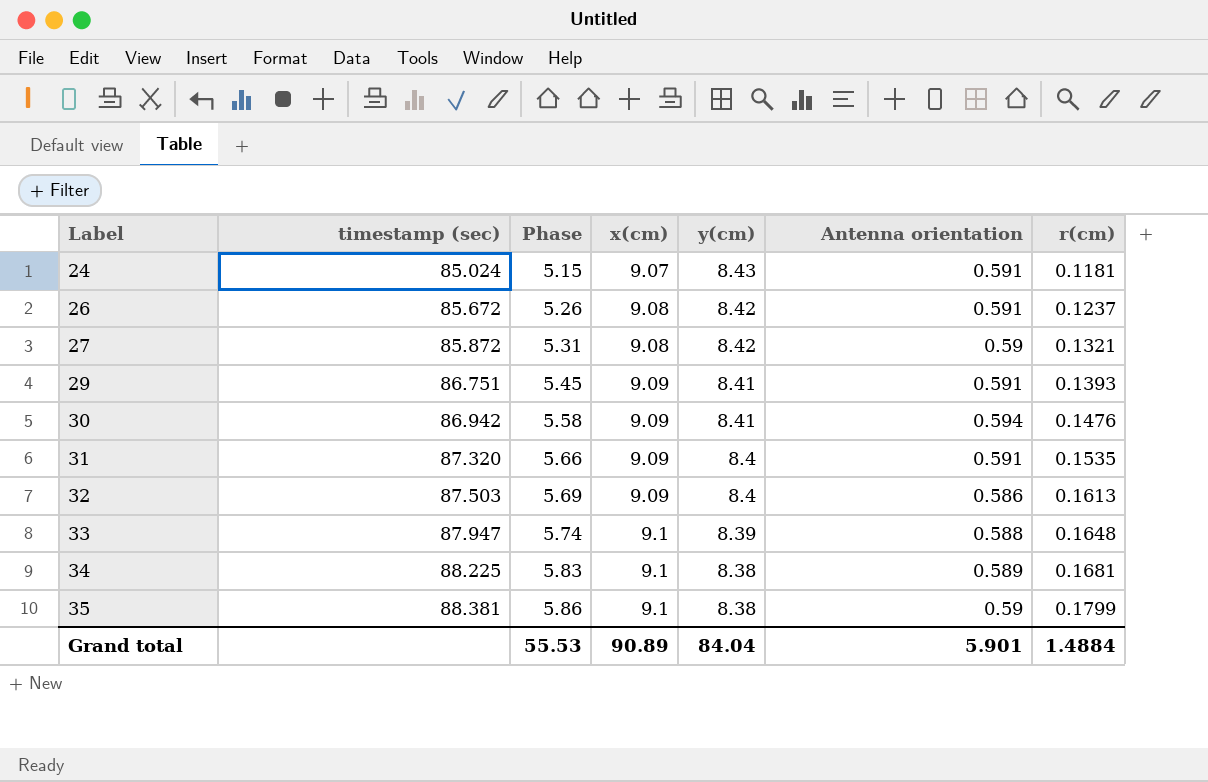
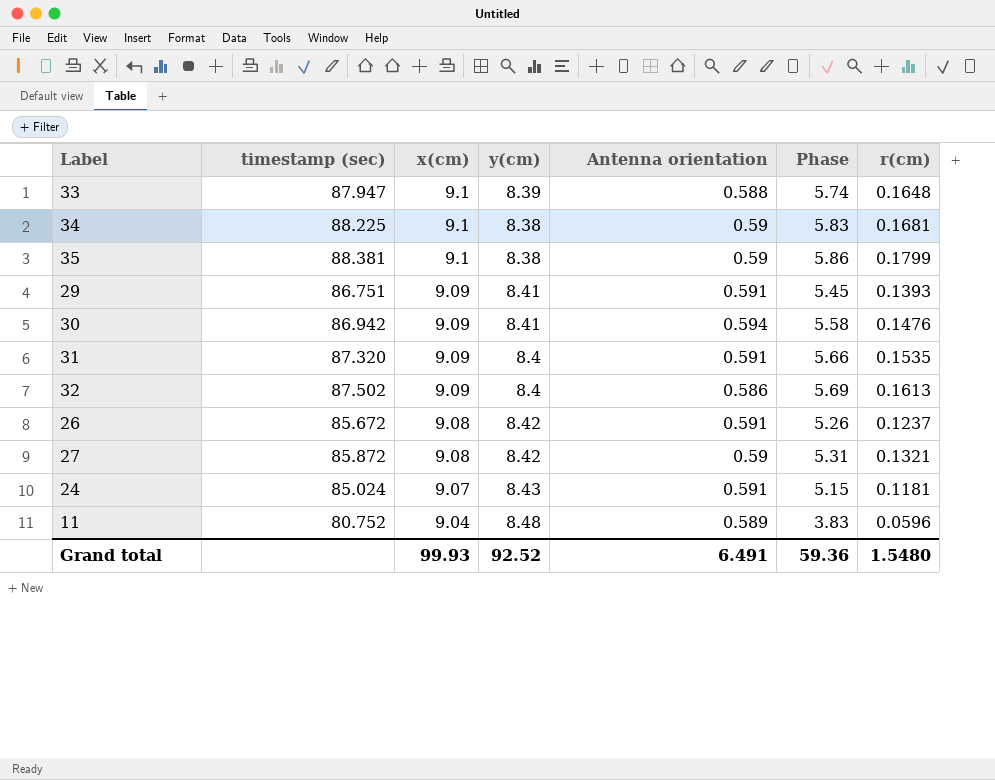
row order: Label ascending -> x(cm) descending
column Phase | position: 3 -> 6
34 | Antenna orientation: 0.589 -> 0.59
32 | timestamp (sec): 87.503 -> 87.502
row 11: none -> 80.752 | 9.04 | 8.48 | 0.589 | 3.83 | 0.0596
Grand total | x(cm): 90.89 -> 99.93
Grand total | y(cm): 84.04 -> 92.52
Grand total | Antenna orientation: 5.901 -> 6.491
Grand total | Phase: 55.53 -> 59.36
Grand total | r(cm): 1.4884 -> 1.5480

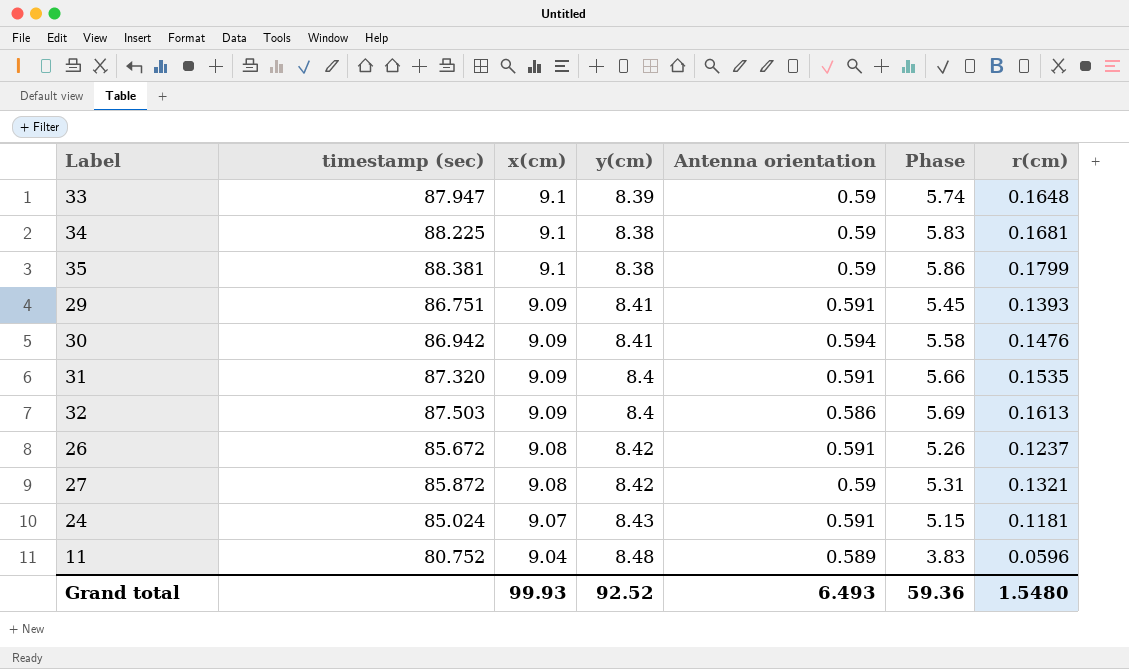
33 | Antenna orientation: 0.588 -> 0.59
32 | timestamp (sec): 87.502 -> 87.503
Grand total | Antenna orientation: 6.491 -> 6.493

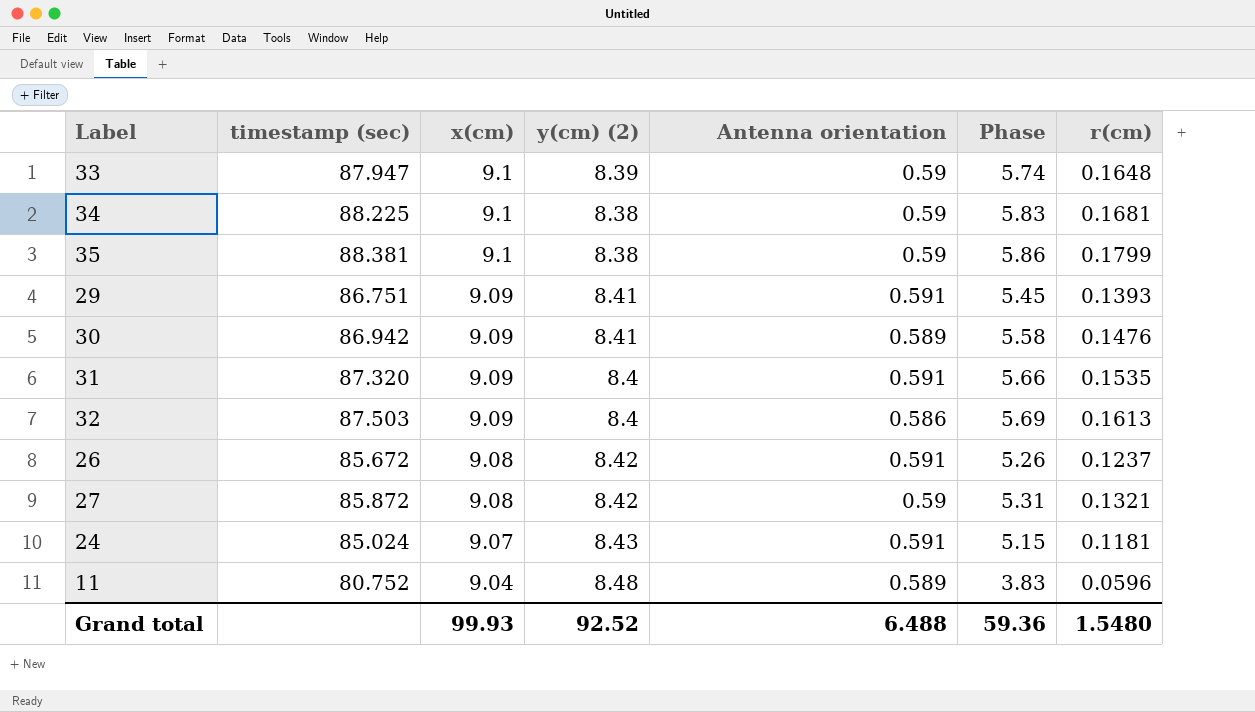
column name: y(cm) -> y(cm) (2)
30 | Antenna orientation: 0.594 -> 0.589
Grand total | Antenna orientation: 6.493 -> 6.488

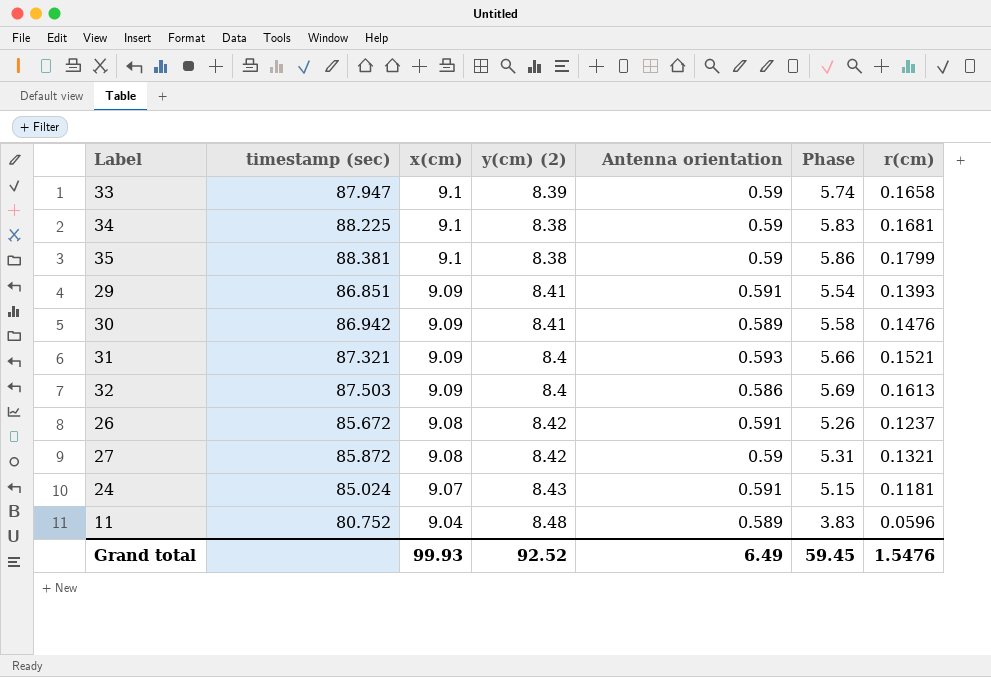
33 | r(cm): 0.1648 -> 0.1658
29 | timestamp (sec): 86.751 -> 86.851
29 | Phase: 5.45 -> 5.54
31 | timestamp (sec): 87.320 -> 87.321
31 | Antenna orientation: 0.591 -> 0.593
31 | r(cm): 0.1535 -> 0.1521
Grand total | Antenna orientation: 6.488 -> 6.49
Grand total | Phase: 59.36 -> 59.45
Grand total | r(cm): 1.5480 -> 1.5476

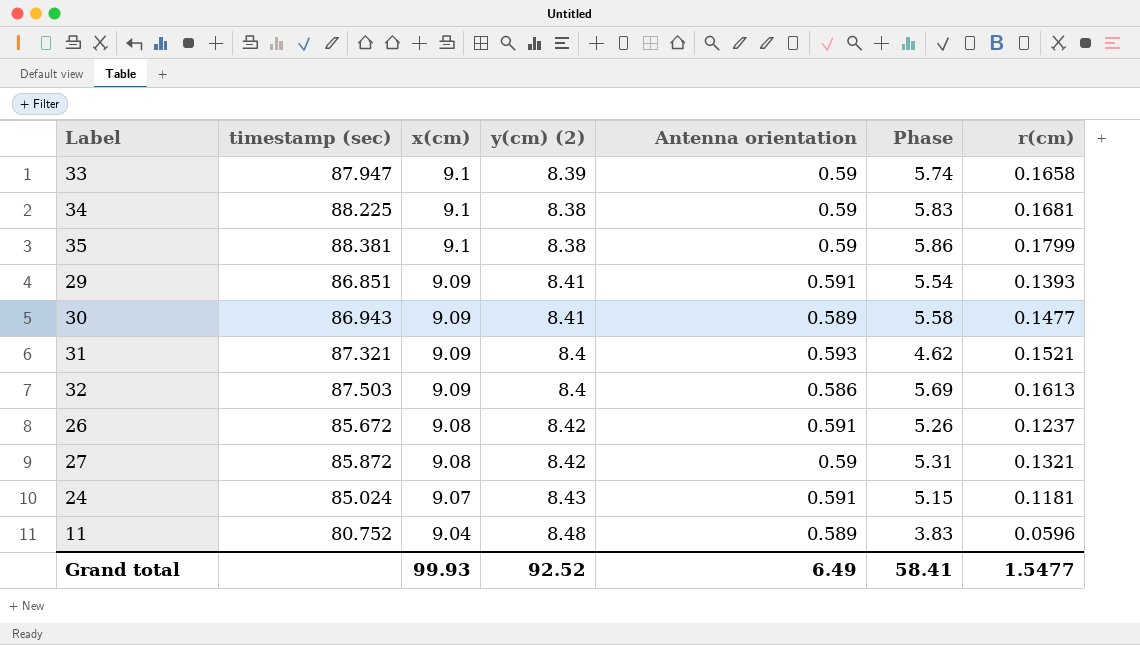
30 | timestamp (sec): 86.942 -> 86.943
30 | r(cm): 0.1476 -> 0.1477
31 | Phase: 5.66 -> 4.62
Grand total | Phase: 59.45 -> 58.41
Grand total | r(cm): 1.5476 -> 1.5477

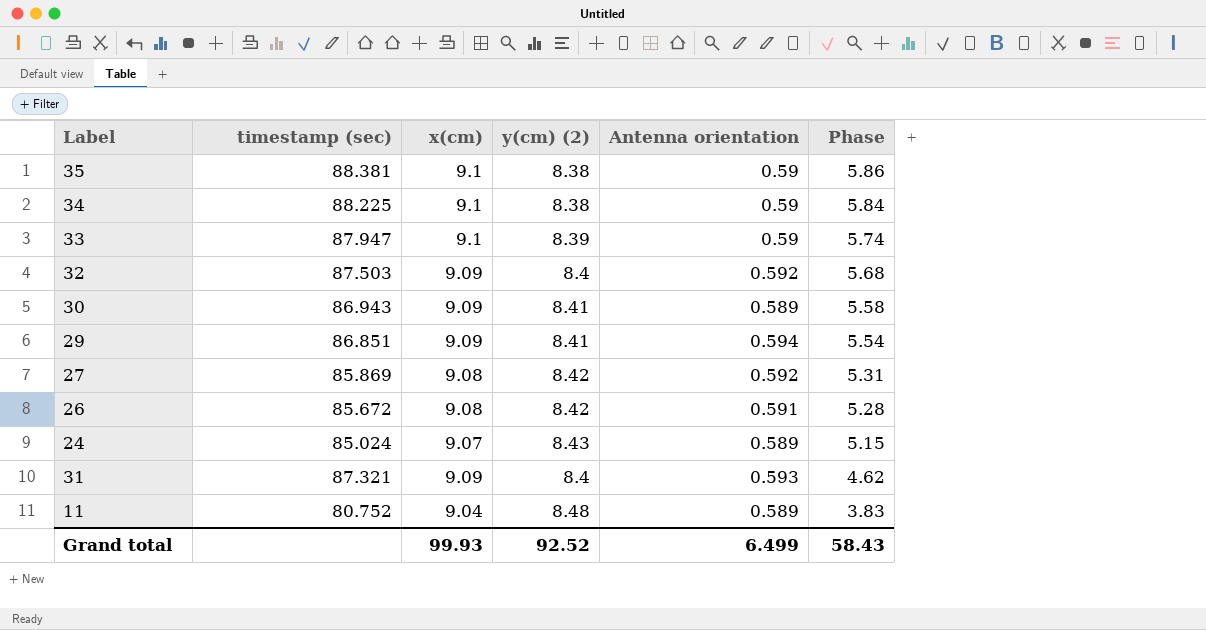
row order: x(cm) descending -> Phase descending
column r(cm) | position: 7 -> none
34 | Phase: 5.83 -> 5.84
32 | Antenna orientation: 0.586 -> 0.592
32 | Phase: 5.69 -> 5.68
29 | Antenna orientation: 0.591 -> 0.594
27 | timestamp (sec): 85.872 -> 85.869
27 | Antenna orientation: 0.59 -> 0.592
26 | Phase: 5.26 -> 5.28
24 | Antenna orientation: 0.591 -> 0.589
Grand total | Antenna orientation: 6.49 -> 6.499
Grand total | Phase: 58.41 -> 58.43

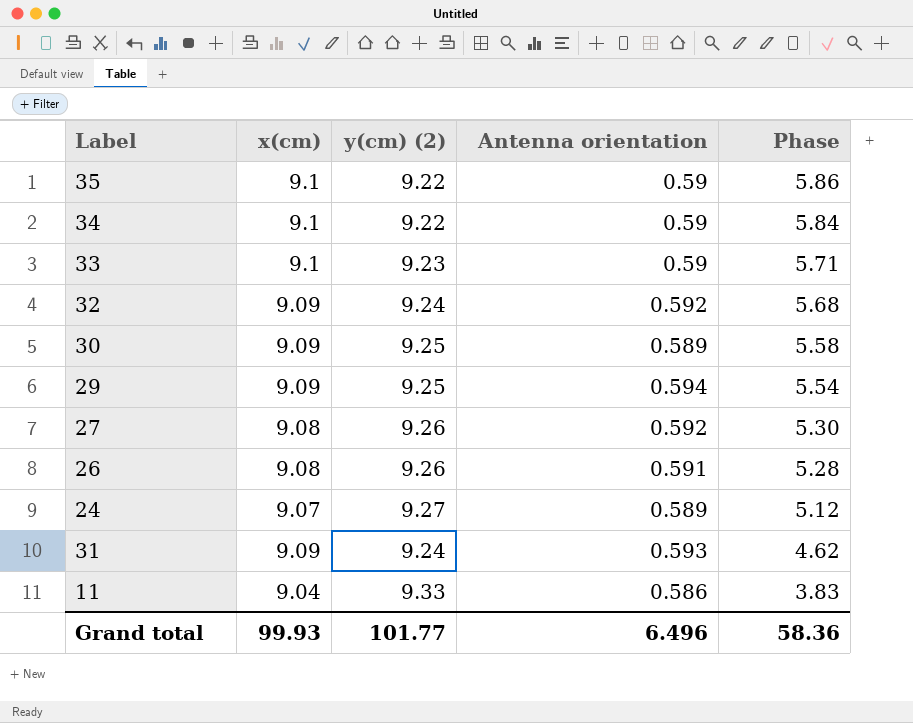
column timestamp (sec) | position: 2 -> none
35 | y(cm) (2): 8.38 -> 9.22
34 | y(cm) (2): 8.38 -> 9.22
33 | y(cm) (2): 8.39 -> 9.23
33 | Phase: 5.74 -> 5.71
32 | y(cm) (2): 8.4 -> 9.24
30 | y(cm) (2): 8.41 -> 9.25
29 | y(cm) (2): 8.41 -> 9.25
27 | y(cm) (2): 8.42 -> 9.26
27 | Phase: 5.31 -> 5.30
26 | y(cm) (2): 8.42 -> 9.26
24 | y(cm) (2): 8.43 -> 9.27
24 | Phase: 5.15 -> 5.12
31 | y(cm) (2): 8.4 -> 9.24
11 | y(cm) (2): 8.48 -> 9.33
11 | Antenna orientation: 0.589 -> 0.586
Grand total | y(cm) (2): 92.52 -> 101.77
Grand total | Antenna orientation: 6.499 -> 6.496
Grand total | Phase: 58.43 -> 58.36

